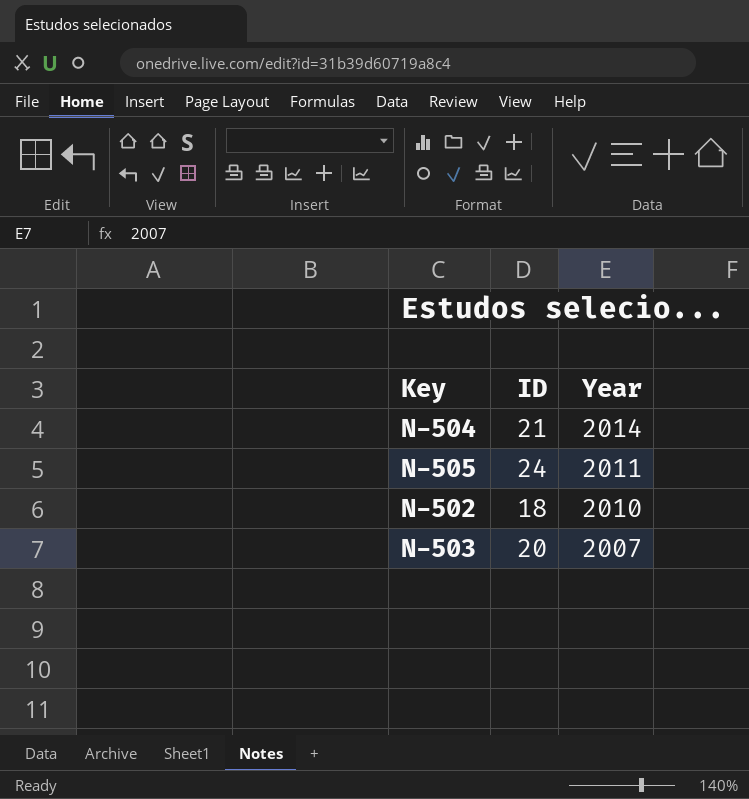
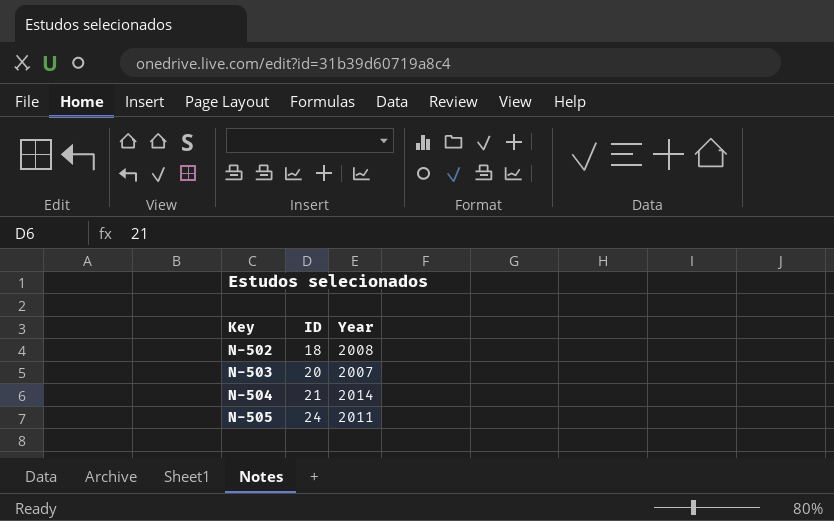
row order: Year descending -> Key ascending
N-502 | Year: 2010 -> 2008

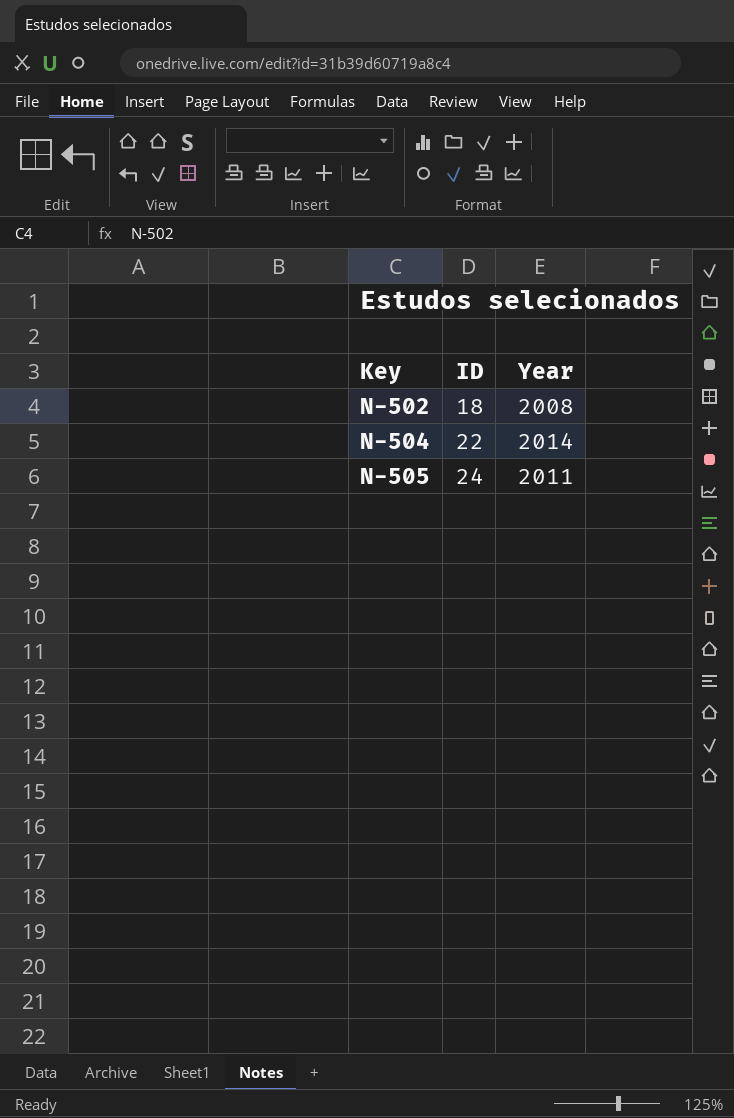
row N-503: 20 | 2007 -> none
N-504 | ID: 21 -> 22

